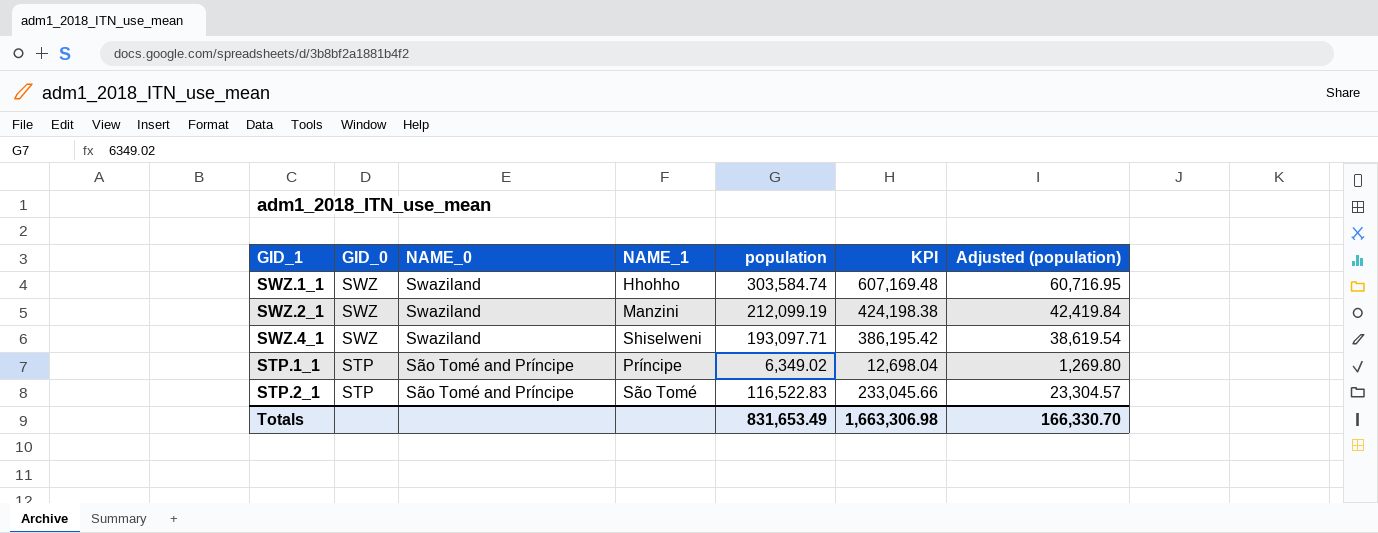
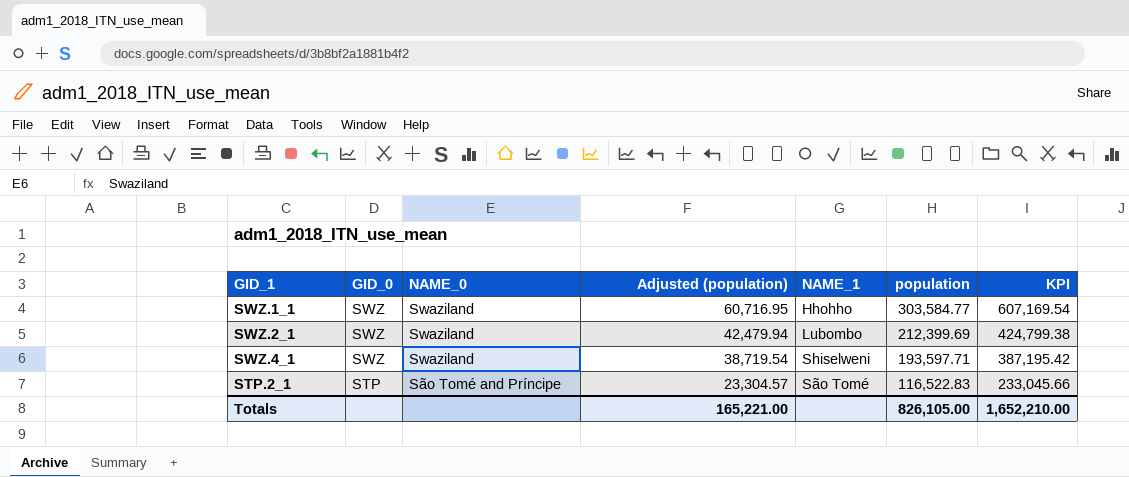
column Adjusted (population) | position: 7 -> 4
row STP.1_1: STP | São Tomé and Príncipe | Príncipe | 6,349.02 | 12,698.04 | 1,269.80 -> none
SWZ.1_1 | population: 303,584.74 -> 303,584.77
SWZ.1_1 | KPI: 607,169.48 -> 607,169.54
SWZ.2_1 | Adjusted (population): 42,419.84 -> 42,479.94
SWZ.2_1 | NAME_1: Manzini -> Lubombo
SWZ.2_1 | population: 212,099.19 -> 212,399.69
SWZ.2_1 | KPI: 424,198.38 -> 424,799.38
SWZ.4_1 | Adjusted (population): 38,619.54 -> 38,719.54
SWZ.4_1 | population: 193,097.71 -> 193,597.71
SWZ.4_1 | KPI: 386,195.42 -> 387,195.42
Totals | Adjusted (population): 166,330.70 -> 165,221.00
Totals | population: 831,653.49 -> 826,105.00
Totals | KPI: 1,663,306.98 -> 1,652,210.00

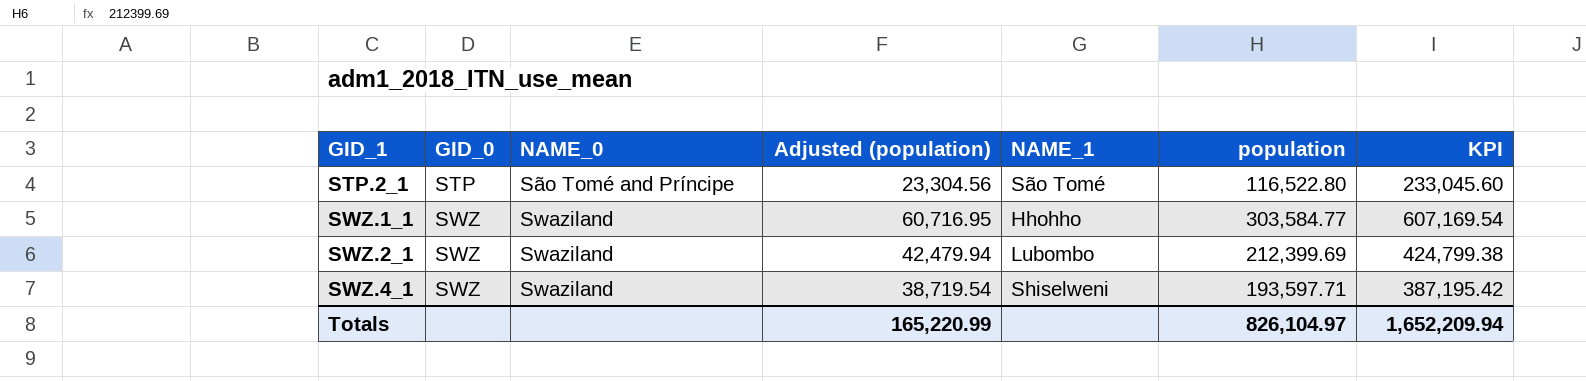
row order: GID_0 descending -> GID_1 ascending
STP.2_1 | Adjusted (population): 23,304.57 -> 23,304.56
STP.2_1 | population: 116,522.83 -> 116,522.80
STP.2_1 | KPI: 233,045.66 -> 233,045.60
Totals | Adjusted (population): 165,221.00 -> 165,220.99
Totals | population: 826,105.00 -> 826,104.97
Totals | KPI: 1,652,210.00 -> 1,652,209.94

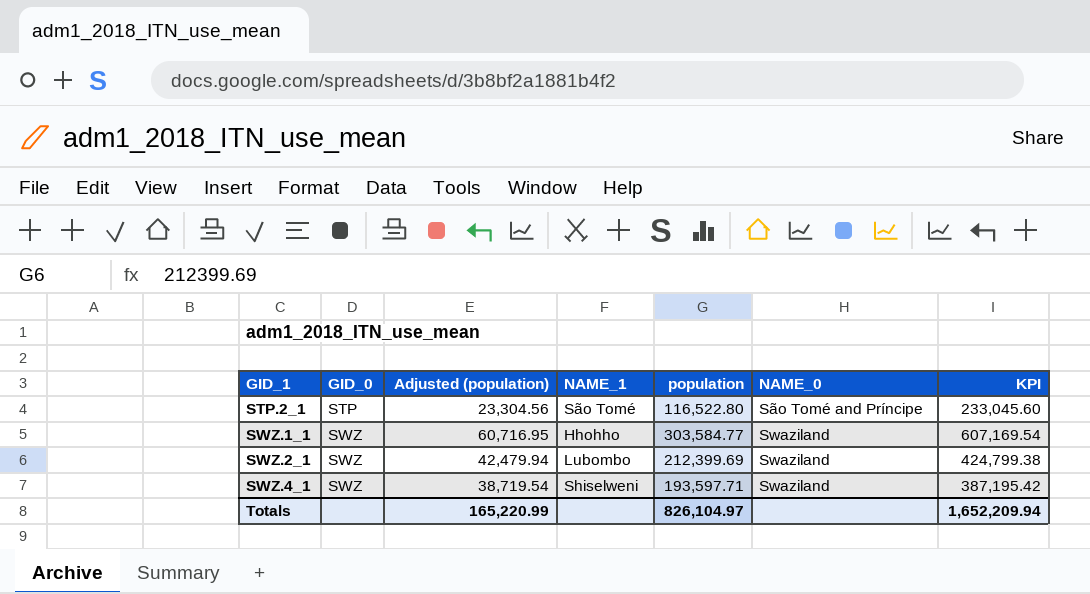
column NAME_0 | position: 3 -> 6

